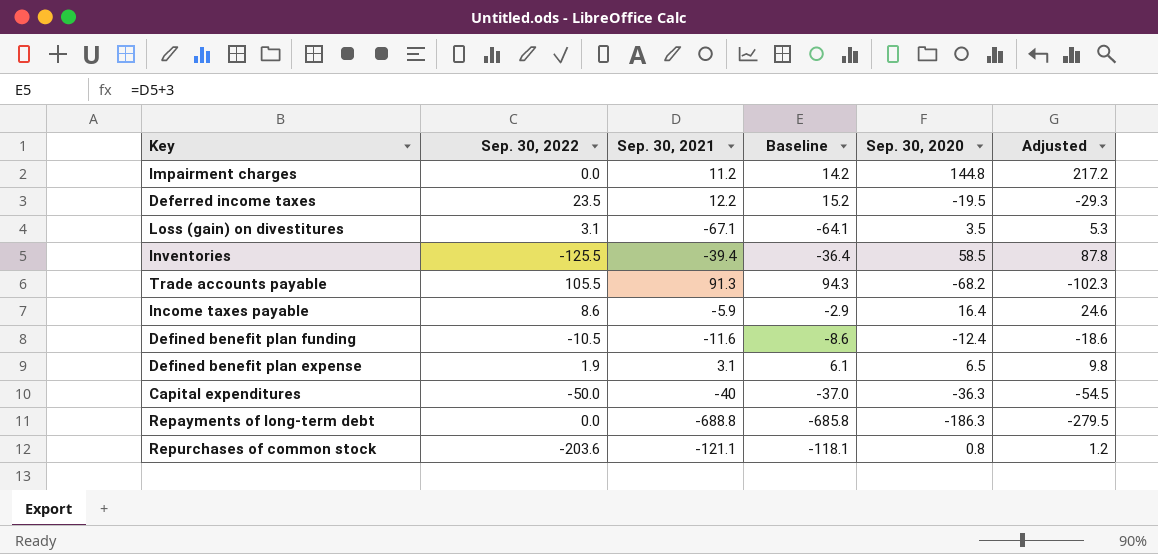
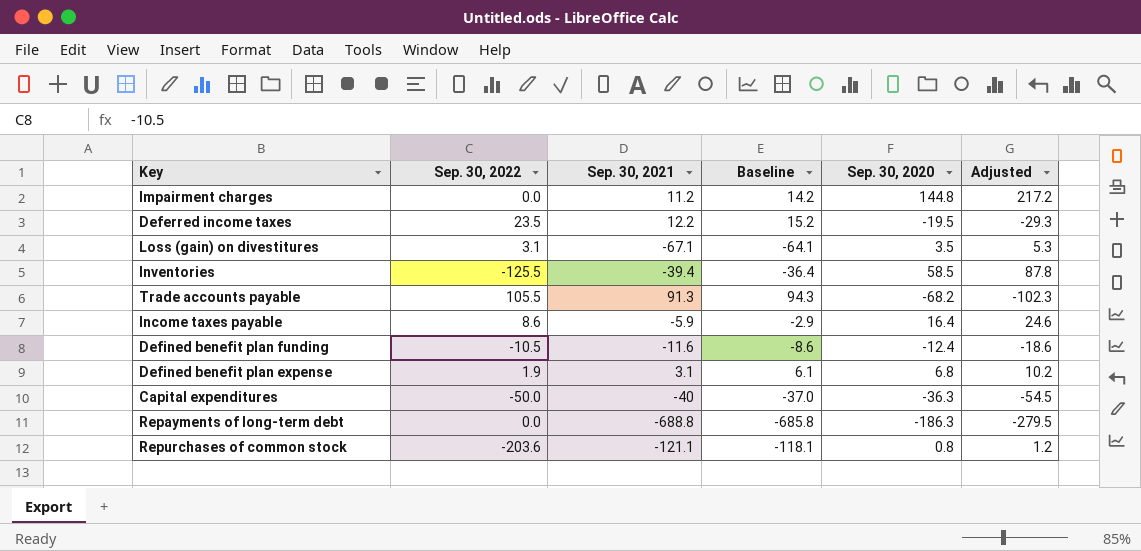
Defined benefit plan expense | Sep. 30, 2020: 6.5 -> 6.8
Defined benefit plan expense | Adjusted: 9.8 -> 10.2

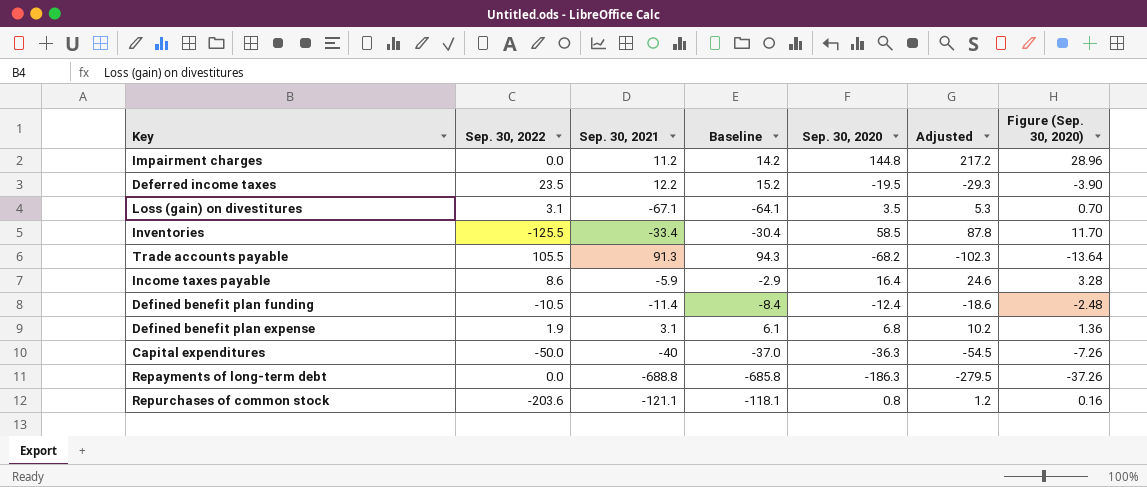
column Figure (Sep. 30, 2020) | formula: none -> [Sep. 30, 2020] * 0.2
Inventories | Sep. 30, 2021: -39.4 -> -33.4
Inventories | Baseline: -36.4 -> -30.4
Defined benefit plan funding | Sep. 30, 2021: -11.6 -> -11.4
Defined benefit plan funding | Baseline: -8.6 -> -8.4

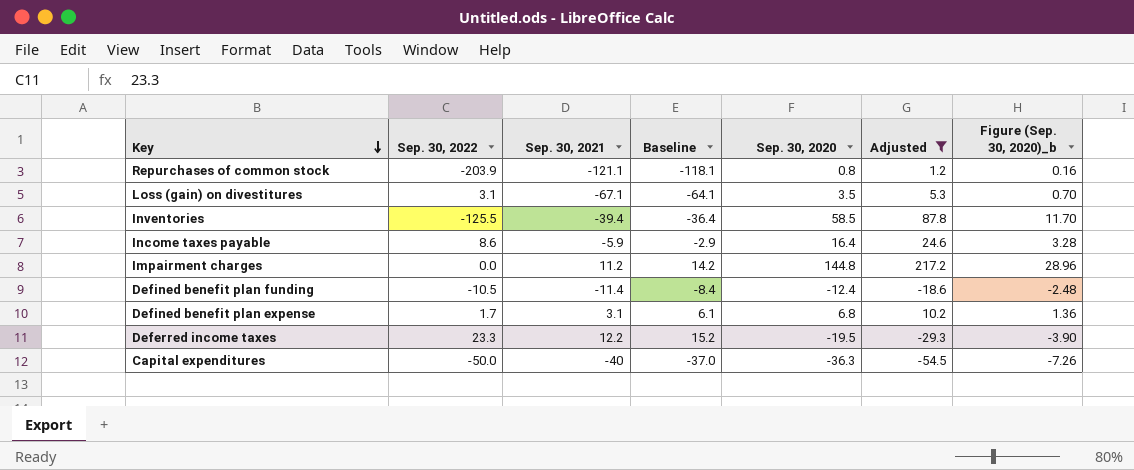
filter: none -> Adjusted >= -54.5
row order: none -> Key descending
column name: Figure (Sep. 30, 2020) -> Figure (Sep. 30, 2020)_b
Repurchases of common stock | Sep. 30, 2022: -203.6 -> -203.9
Inventories | Sep. 30, 2021: -33.4 -> -39.4
Inventories | Baseline: -30.4 -> -36.4
Defined benefit plan expense | Sep. 30, 2022: 1.9 -> 1.7
Deferred income taxes | Sep. 30, 2022: 23.5 -> 23.3

